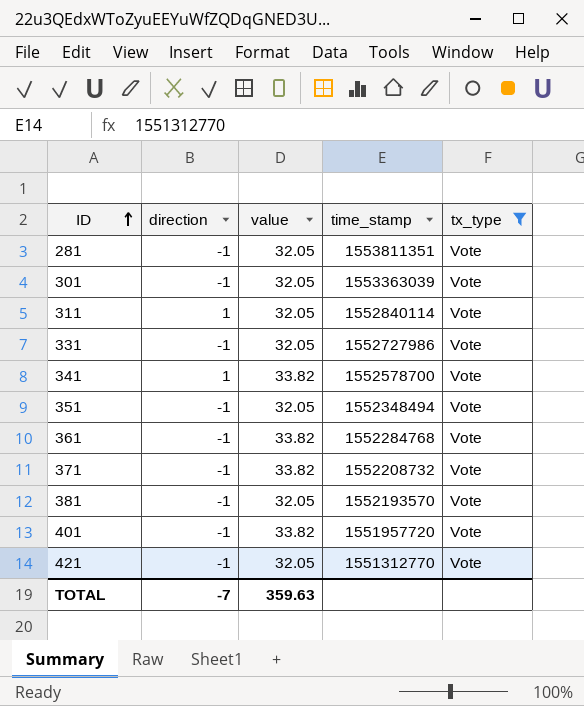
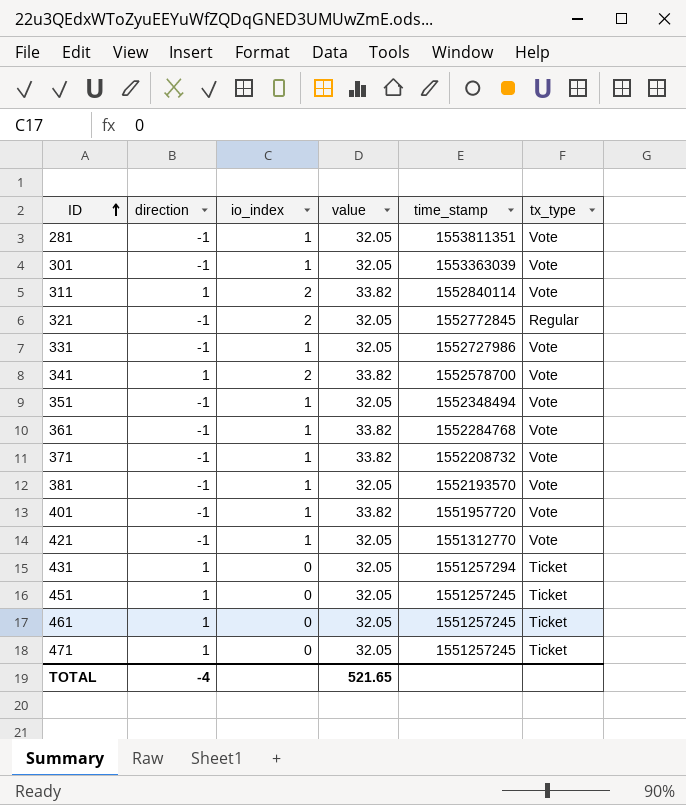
filter: tx_type = Vote -> none
column io_index | position: none -> 3
311 | value: 32.05 -> 33.82
TOTAL | direction: -7 -> -4
TOTAL | value: 359.63 -> 521.65

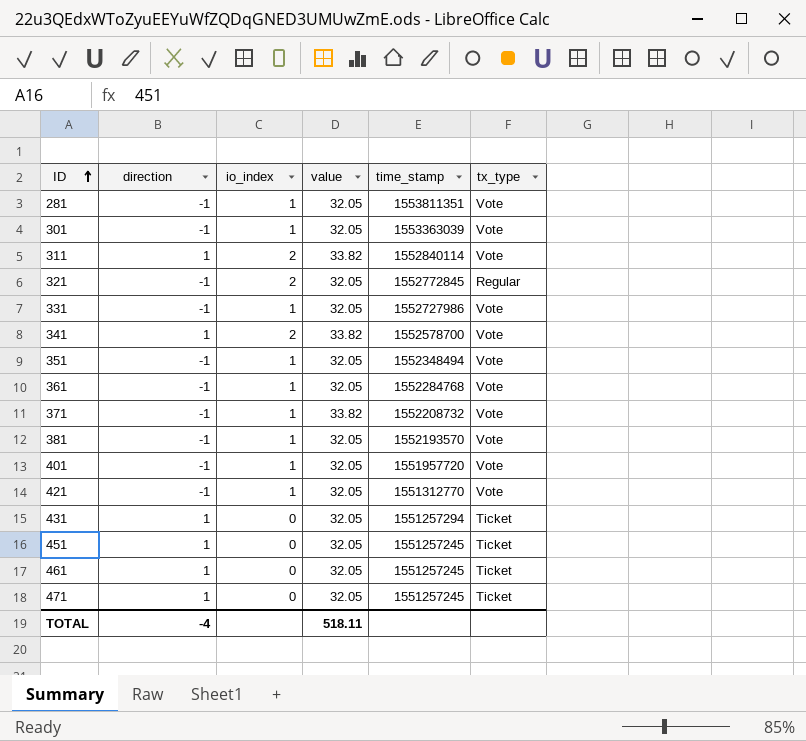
361 | value: 33.82 -> 32.05
401 | value: 33.82 -> 32.05
TOTAL | value: 521.65 -> 518.11

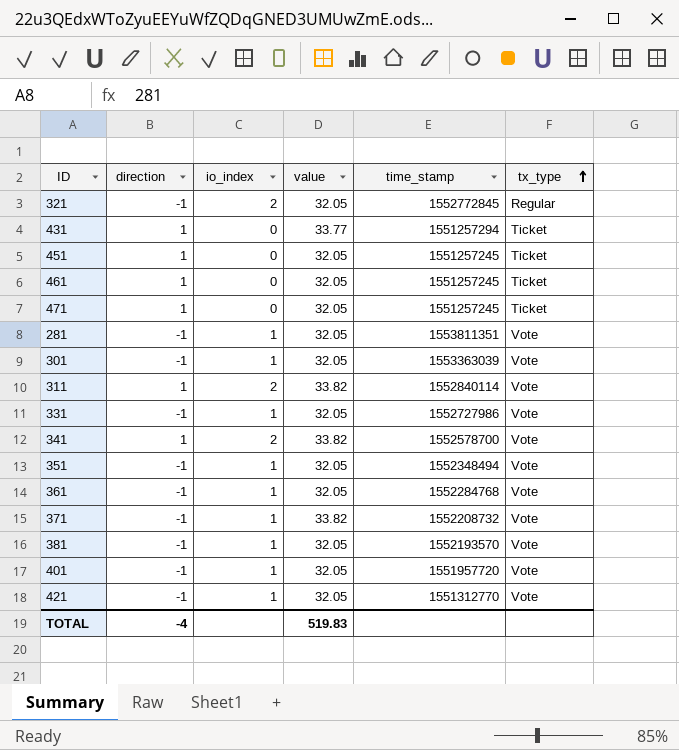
row order: ID ascending -> tx_type ascending
431 | value: 32.05 -> 33.77
TOTAL | value: 518.11 -> 519.83

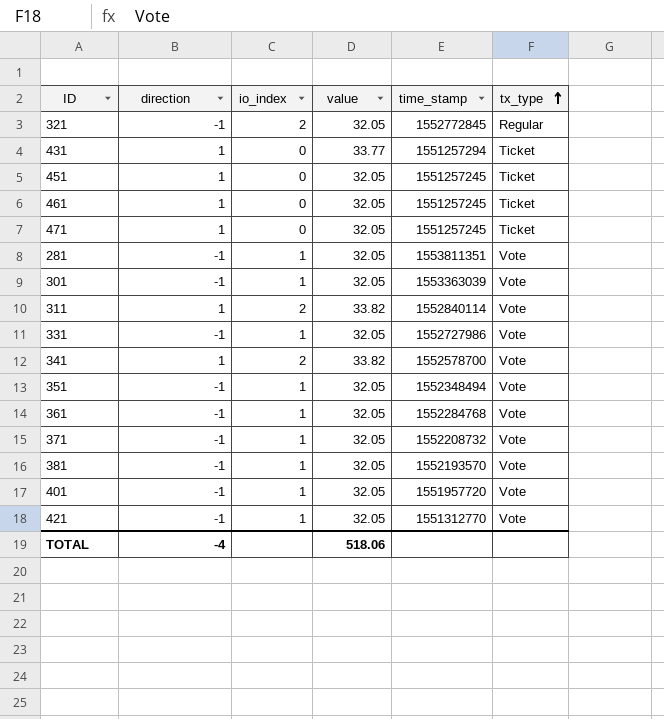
371 | value: 33.82 -> 32.05
TOTAL | value: 519.83 -> 518.06

